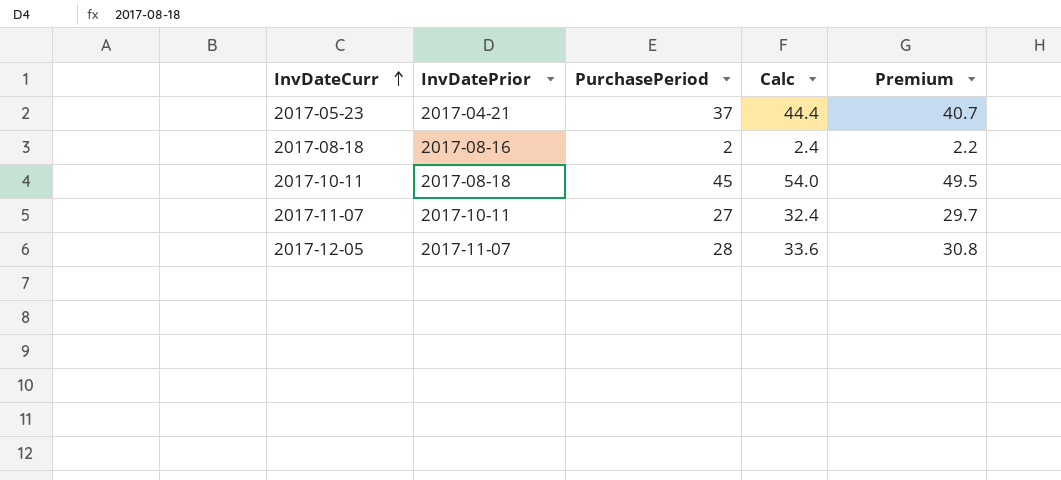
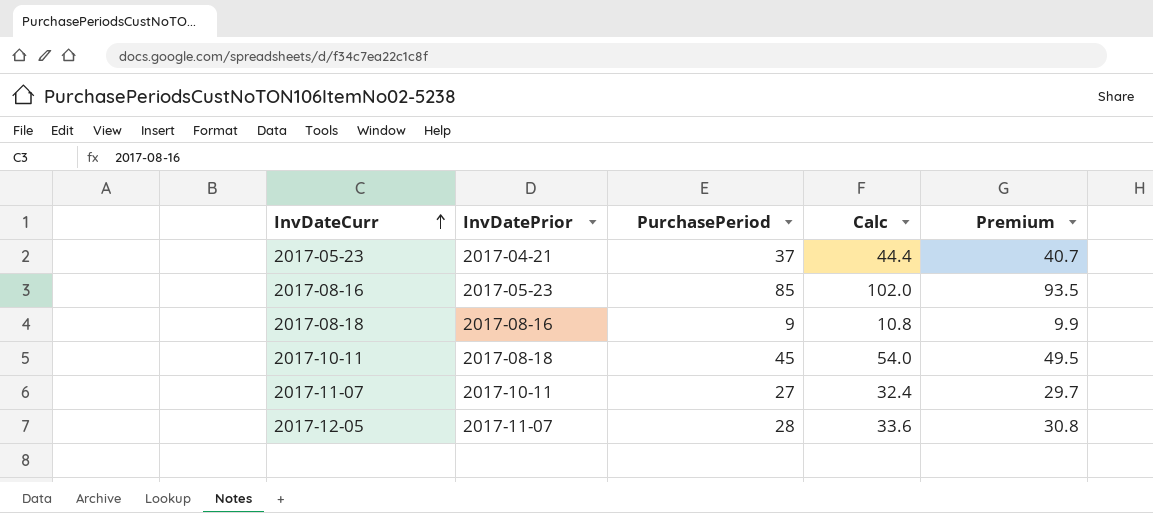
row 2017-08-16: none -> 2017-05-23 | 85 | 102.0 | 93.5
2017-08-18 | PurchasePeriod: 2 -> 9
2017-08-18 | Calc: 2.4 -> 10.8
2017-08-18 | Premium: 2.2 -> 9.9

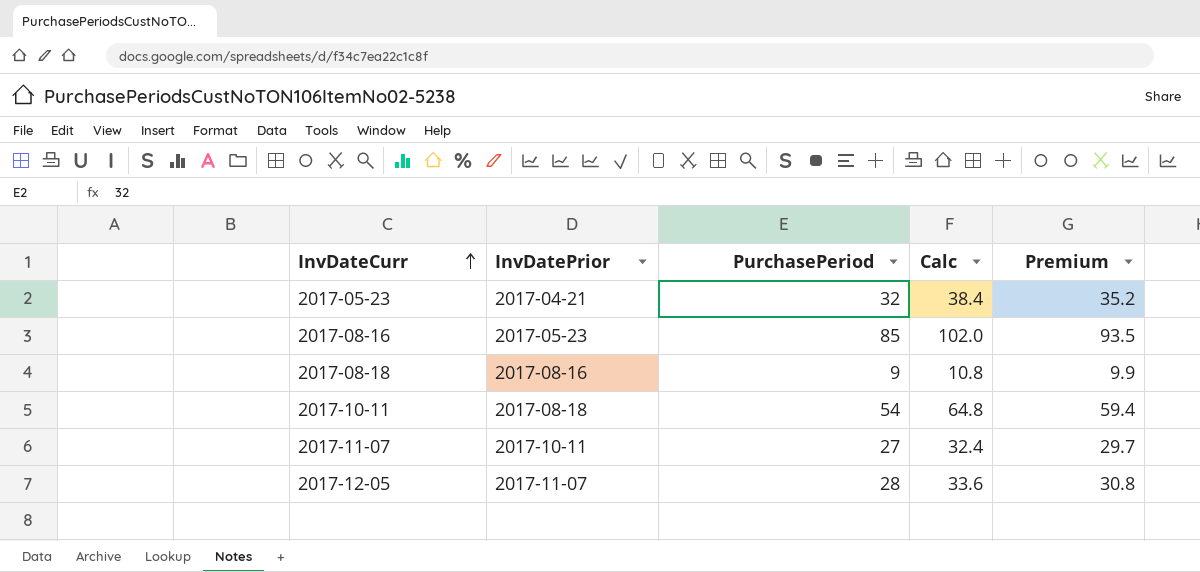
2017-05-23 | PurchasePeriod: 37 -> 32
2017-05-23 | Calc: 44.4 -> 38.4
2017-05-23 | Premium: 40.7 -> 35.2
2017-10-11 | PurchasePeriod: 45 -> 54
2017-10-11 | Calc: 54.0 -> 64.8
2017-10-11 | Premium: 49.5 -> 59.4

